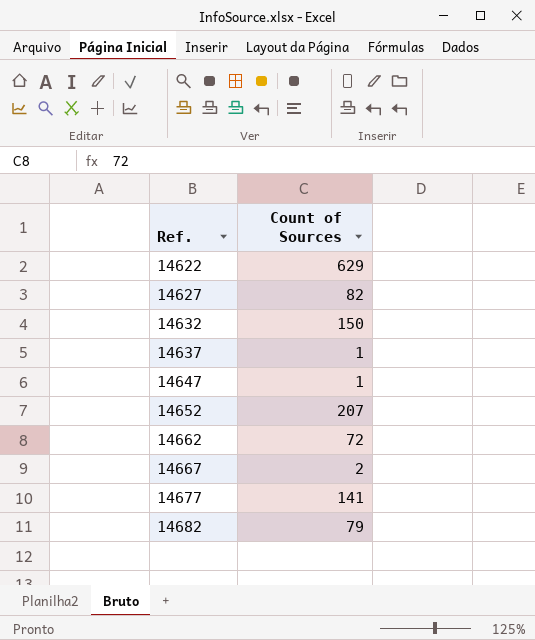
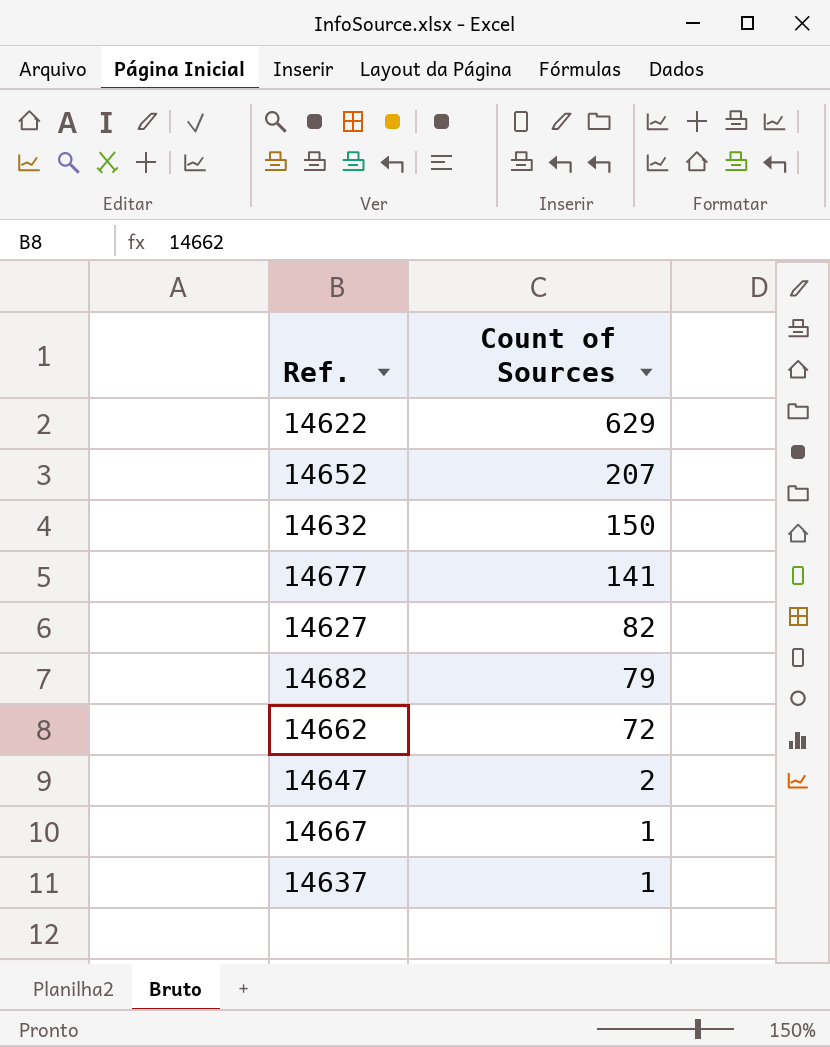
row order: Ref. ascending -> Count of Sources descending
14647 | Count of Sources: 1 -> 2
14667 | Count of Sources: 2 -> 1

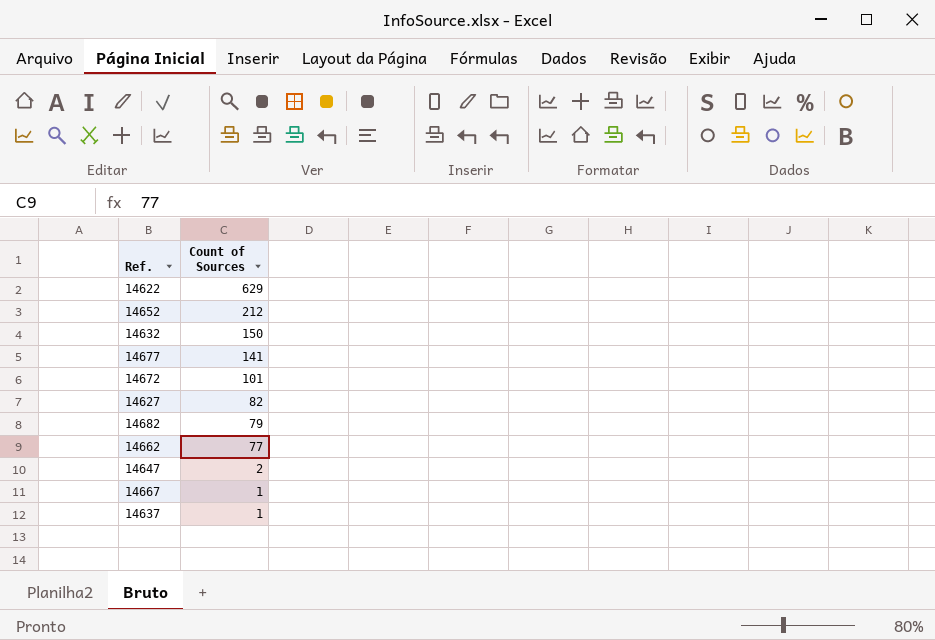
14652 | Count of Sources: 207 -> 212
row 14672: none -> 101
14662 | Count of Sources: 72 -> 77

